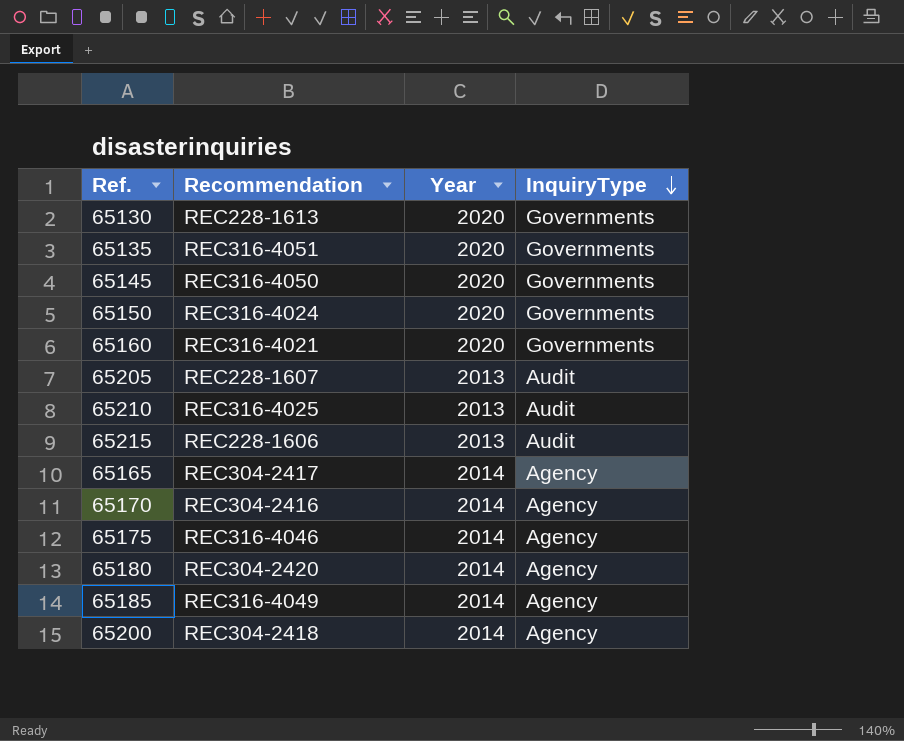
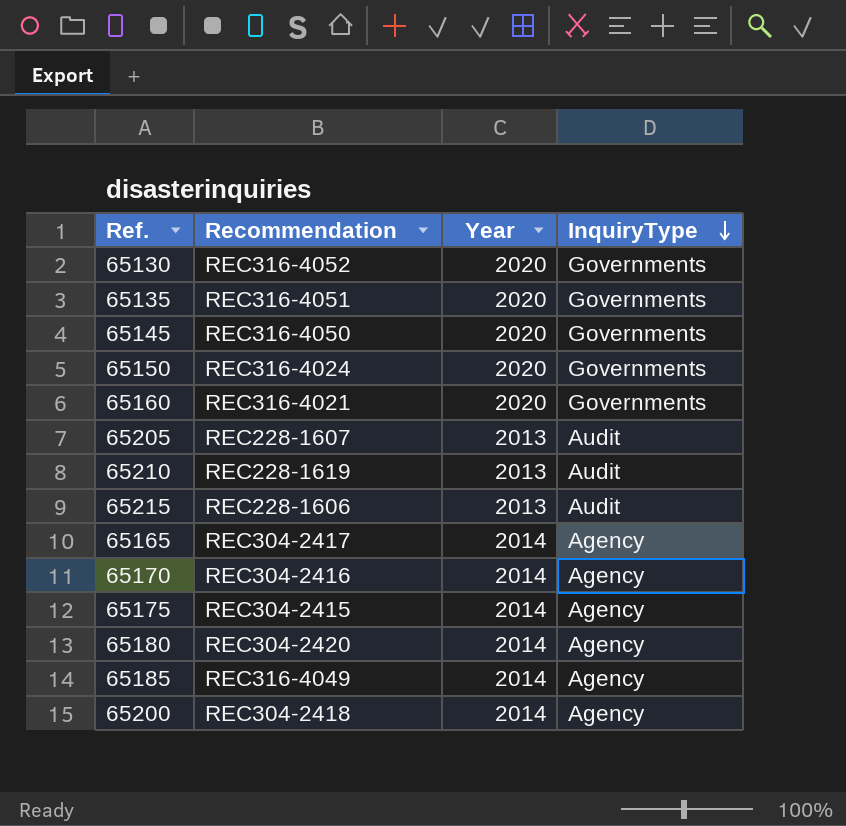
65130 | Recommendation: REC228-1613 -> REC316-4052
65210 | Recommendation: REC316-4025 -> REC228-1619
65175 | Recommendation: REC316-4046 -> REC304-2415

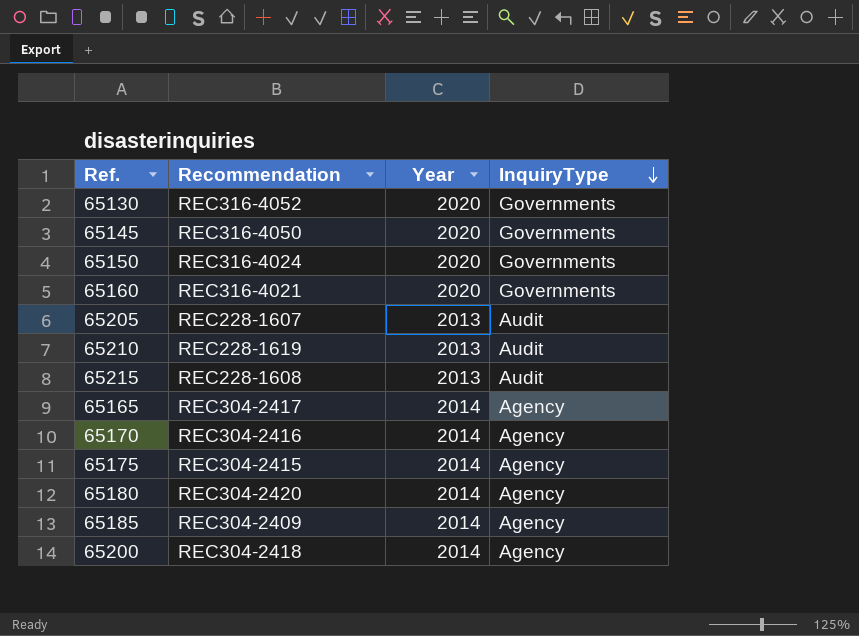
row 65135: REC316-4051 | 2020 | Governments -> none
65215 | Recommendation: REC228-1606 -> REC228-1608
65185 | Recommendation: REC316-4049 -> REC304-2409

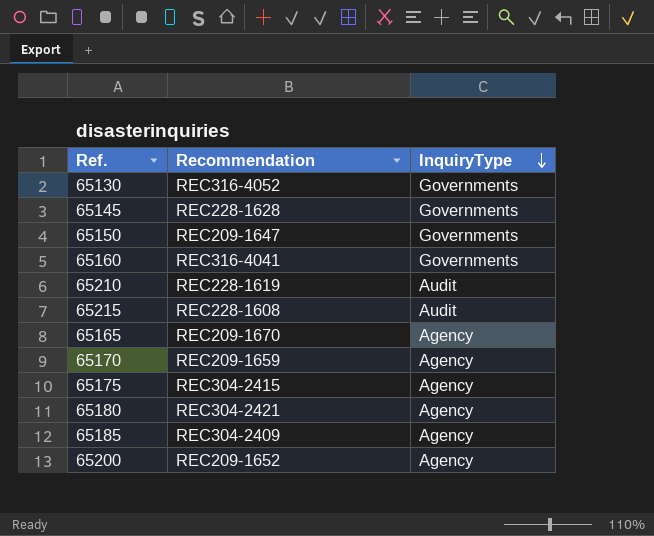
column Year | position: 3 -> none
row 65205: REC228-1607 | 2013 | Audit -> none
65145 | Recommendation: REC316-4050 -> REC228-1628
65150 | Recommendation: REC316-4024 -> REC209-1647
65160 | Recommendation: REC316-4021 -> REC316-4041
65165 | Recommendation: REC304-2417 -> REC209-1670
65170 | Recommendation: REC304-2416 -> REC209-1659
65180 | Recommendation: REC304-2420 -> REC304-2421
65200 | Recommendation: REC304-2418 -> REC209-1652

